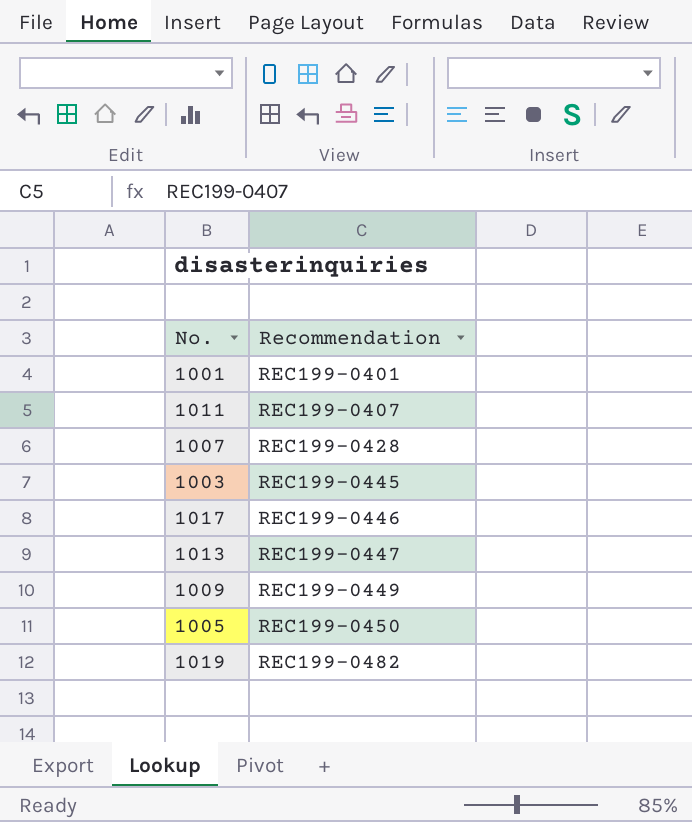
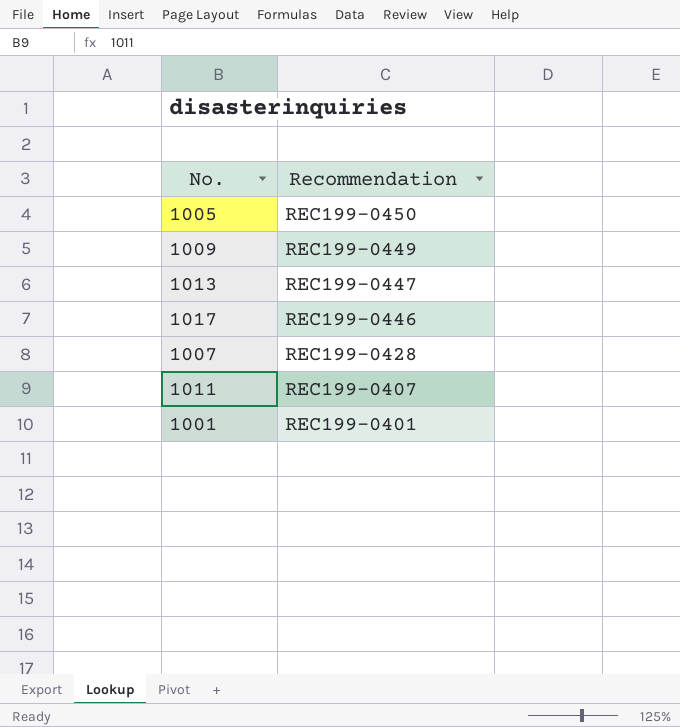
row order: Recommendation ascending -> Recommendation descending
row 1003: REC199-0445 -> none
row 1019: REC199-0482 -> none

